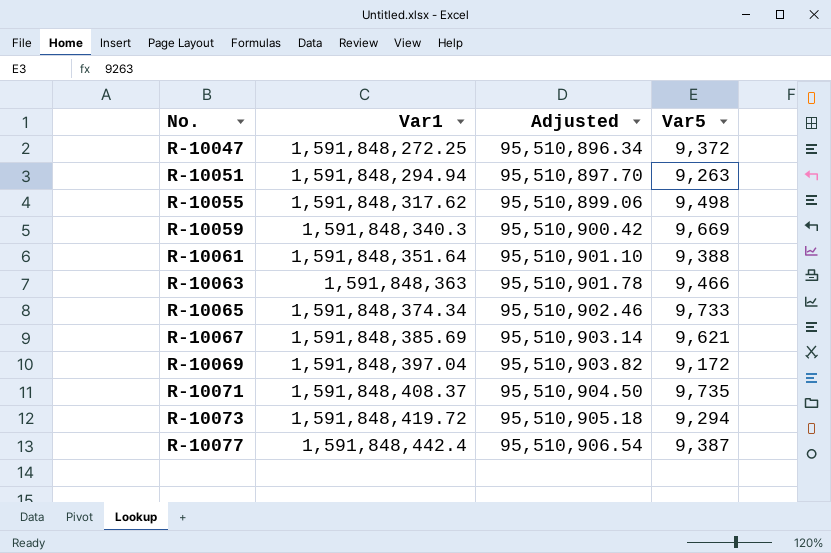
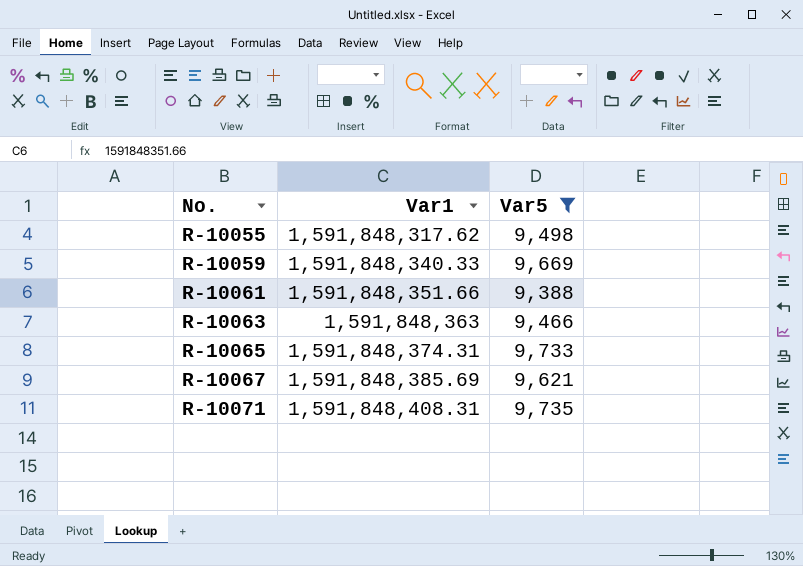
filter: none -> Var5 >= 9,388
column Adjusted | formula: [Var1] * 0.06 -> none
R-10059 | Var1: 1,591,848,340.3 -> 1,591,848,340.33
R-10061 | Var1: 1,591,848,351.64 -> 1,591,848,351.66
R-10065 | Var1: 1,591,848,374.34 -> 1,591,848,374.31
R-10071 | Var1: 1,591,848,408.37 -> 1,591,848,408.31

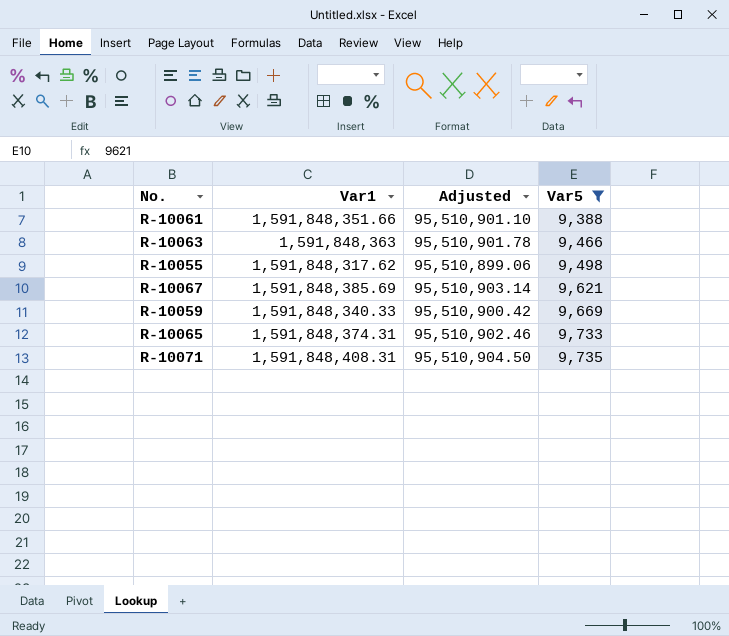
row order: No. ascending -> Var5 ascending
column Adjusted | formula: none -> [Var1] * 0.06

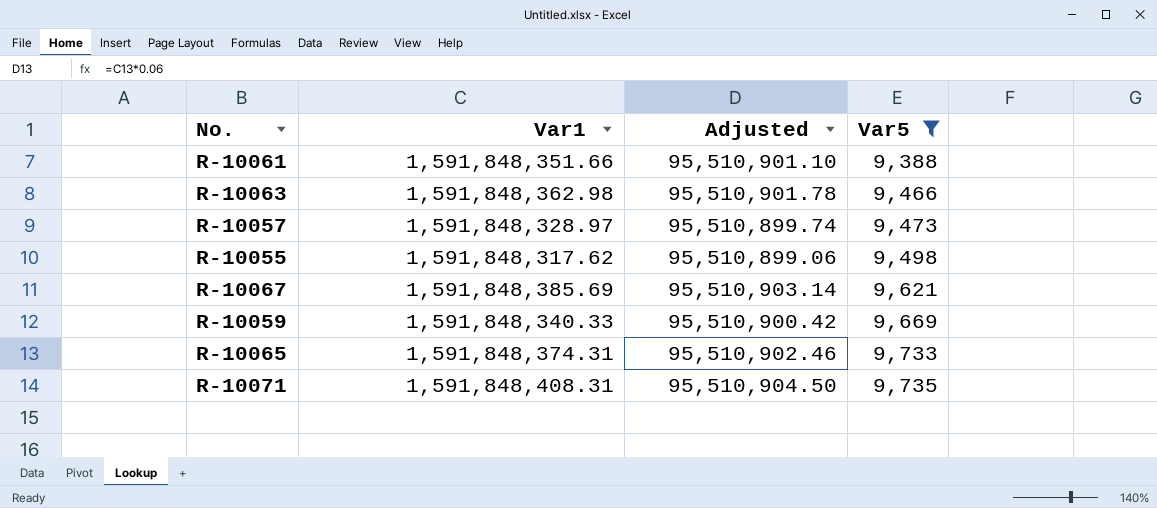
R-10063 | Var1: 1,591,848,363 -> 1,591,848,362.98
row R-10057: none -> 1,591,848,328.97 | 95,510,899.74 | 9,473

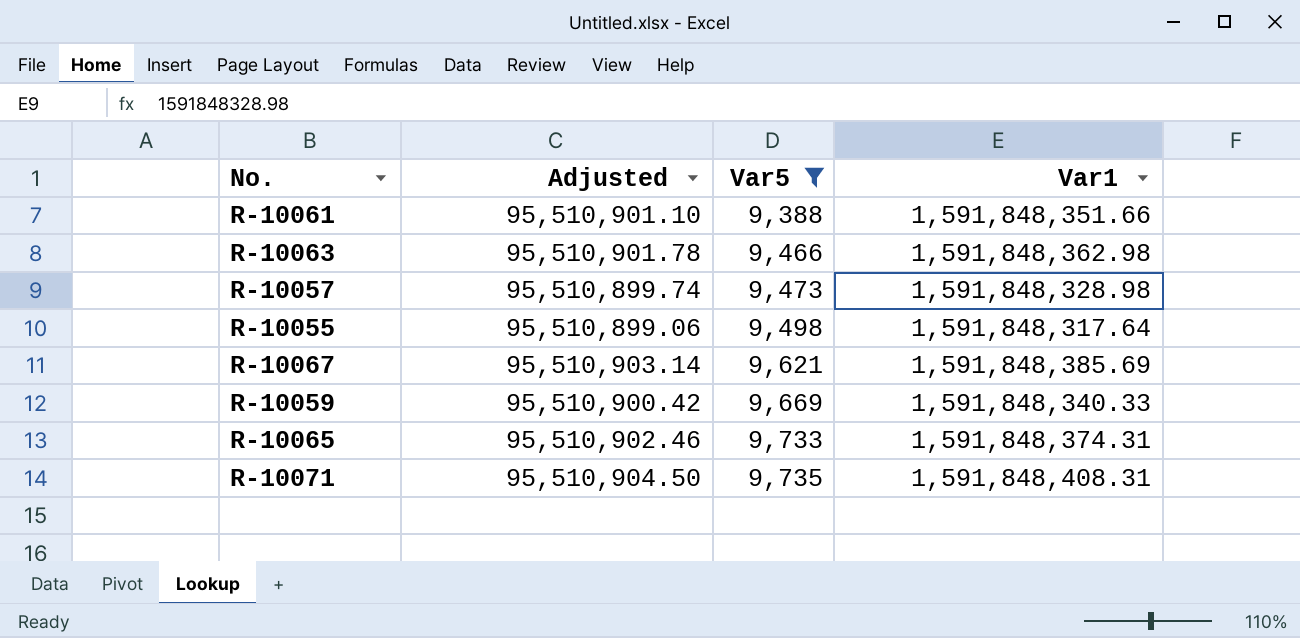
column Var1 | position: 2 -> 4
R-10057 | Var1: 1,591,848,328.97 -> 1,591,848,328.98
R-10055 | Var1: 1,591,848,317.62 -> 1,591,848,317.64

